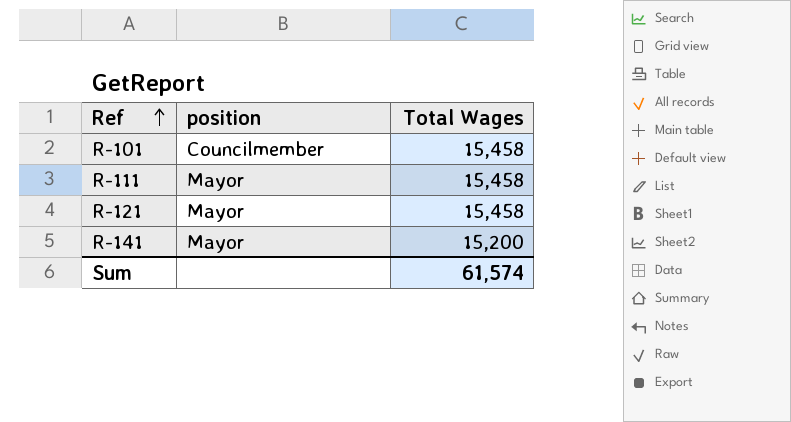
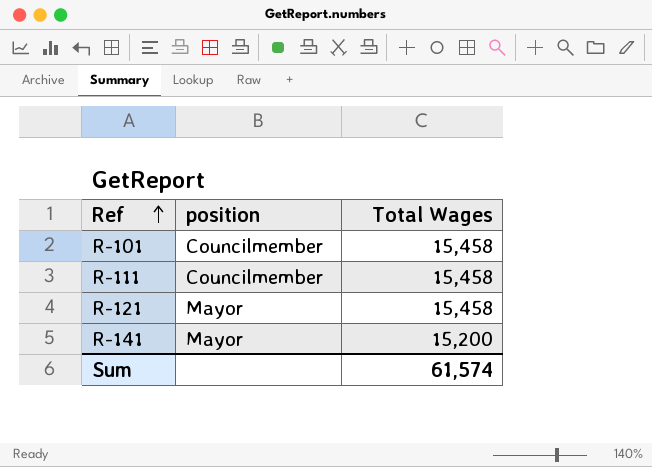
R-111 | position: Mayor -> Councilmember

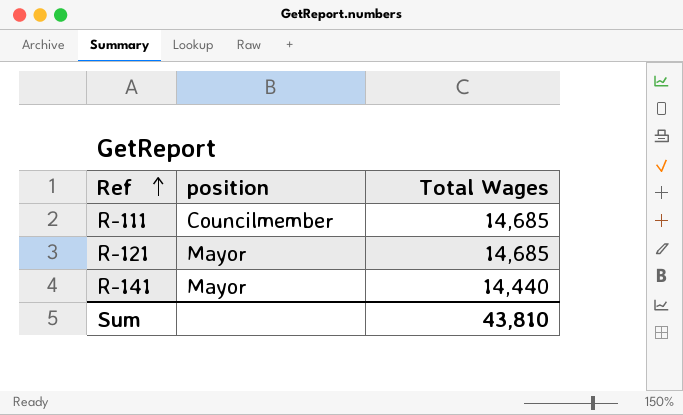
row R-101: Councilmember | 15,458 -> none
R-111 | Total Wages: 15,458 -> 14,685
R-121 | Total Wages: 15,458 -> 14,685
R-141 | Total Wages: 15,200 -> 14,440
Sum | Total Wages: 61,574 -> 43,810

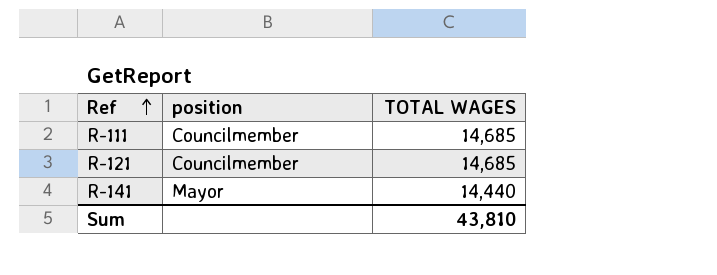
column name: Total Wages -> TOTAL WAGES
R-121 | position: Mayor -> Councilmember

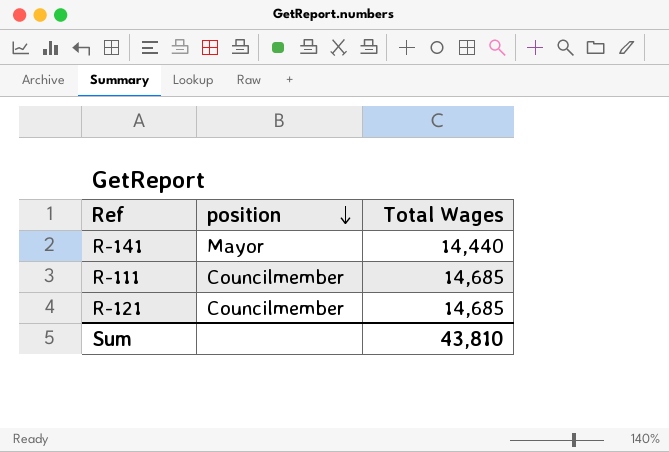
row order: Ref ascending -> position descending
column name: TOTAL WAGES -> Total Wages

